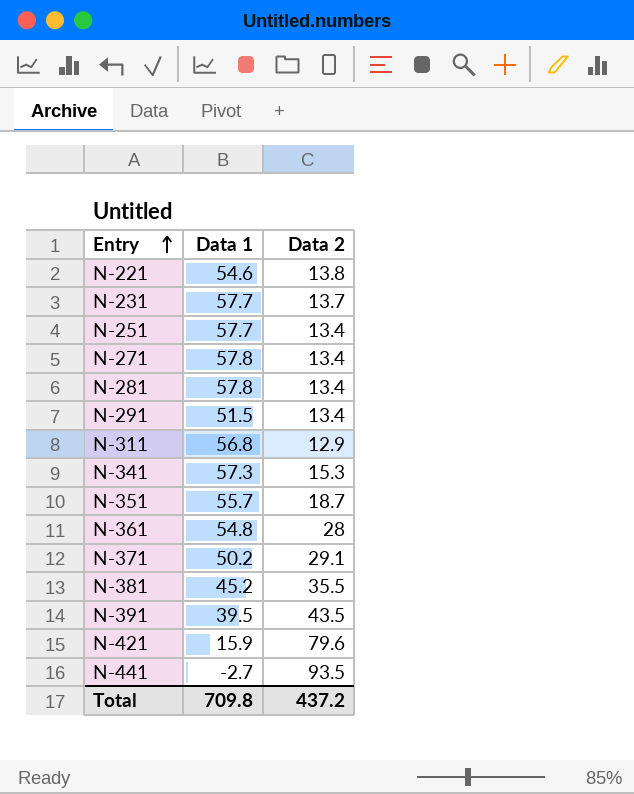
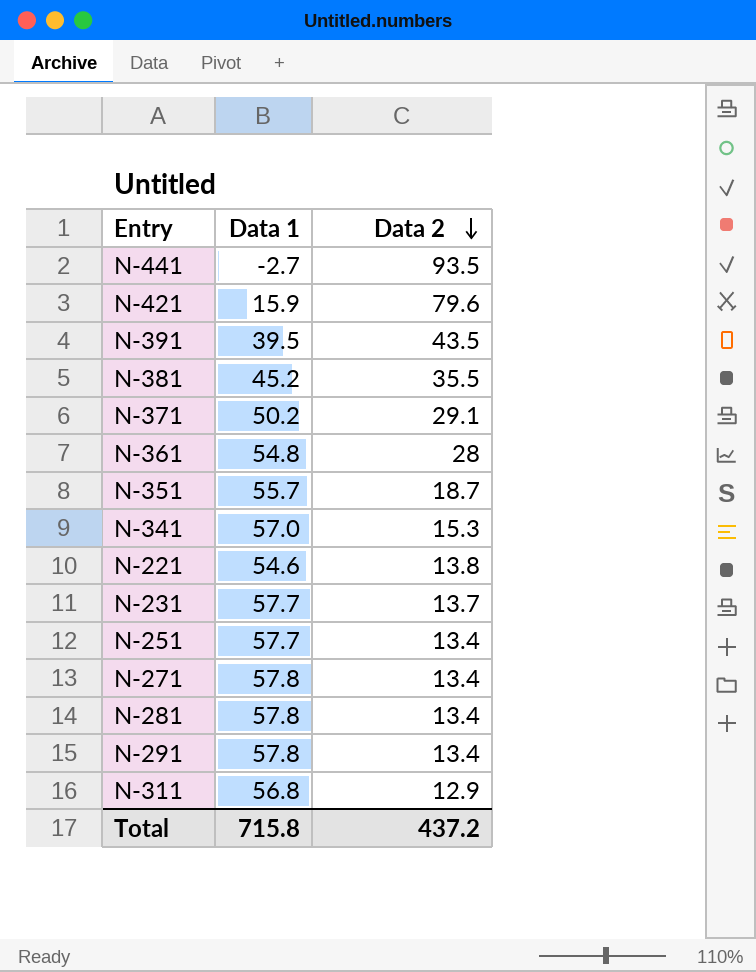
row order: Entry ascending -> Data 2 descending
N-341 | Data 1: 57.3 -> 57.0
N-291 | Data 1: 51.5 -> 57.8
Total | Data 1: 709.8 -> 715.8

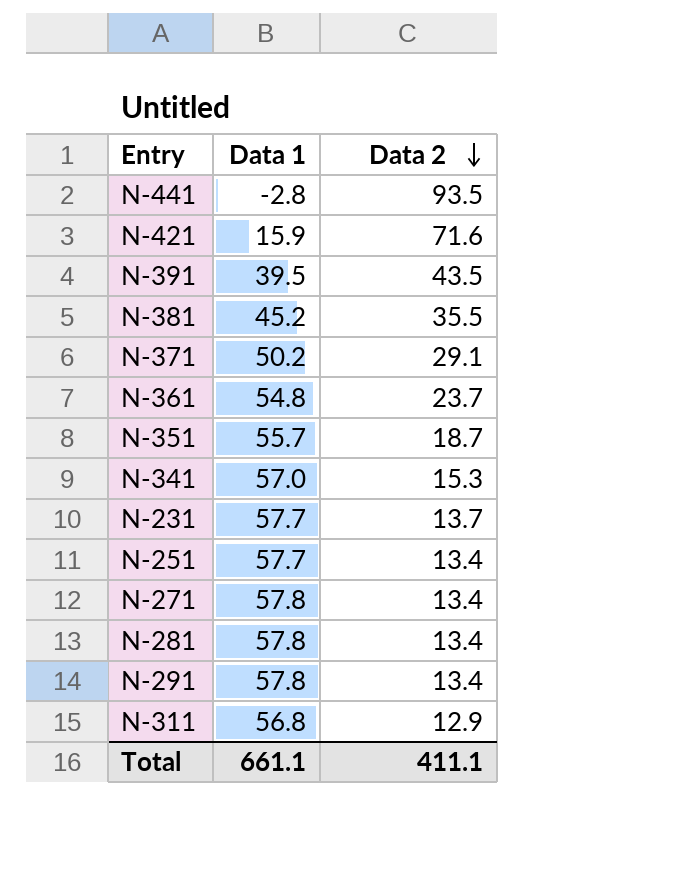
row N-221: 54.6 | 13.8 -> none
N-441 | Data 1: -2.7 -> -2.8
N-421 | Data 2: 79.6 -> 71.6
N-361 | Data 2: 28 -> 23.7
Total | Data 1: 715.8 -> 661.1
Total | Data 2: 437.2 -> 411.1

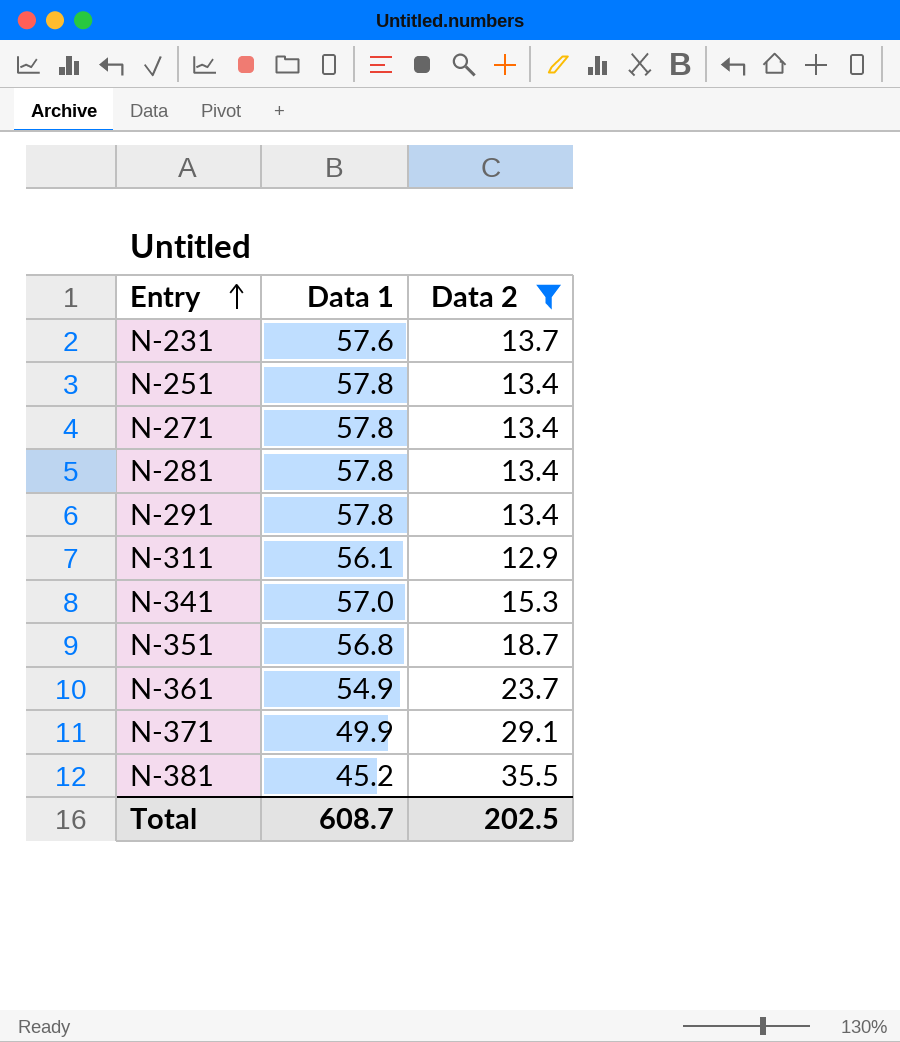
filter: none -> Data 2 <= 35.5
row order: Data 2 descending -> Entry ascending
N-231 | Data 1: 57.7 -> 57.6
N-251 | Data 1: 57.7 -> 57.8
N-311 | Data 1: 56.8 -> 56.1
N-351 | Data 1: 55.7 -> 56.8
N-361 | Data 1: 54.8 -> 54.9
N-371 | Data 1: 50.2 -> 49.9
Total | Data 1: 661.1 -> 608.7
Total | Data 2: 411.1 -> 202.5

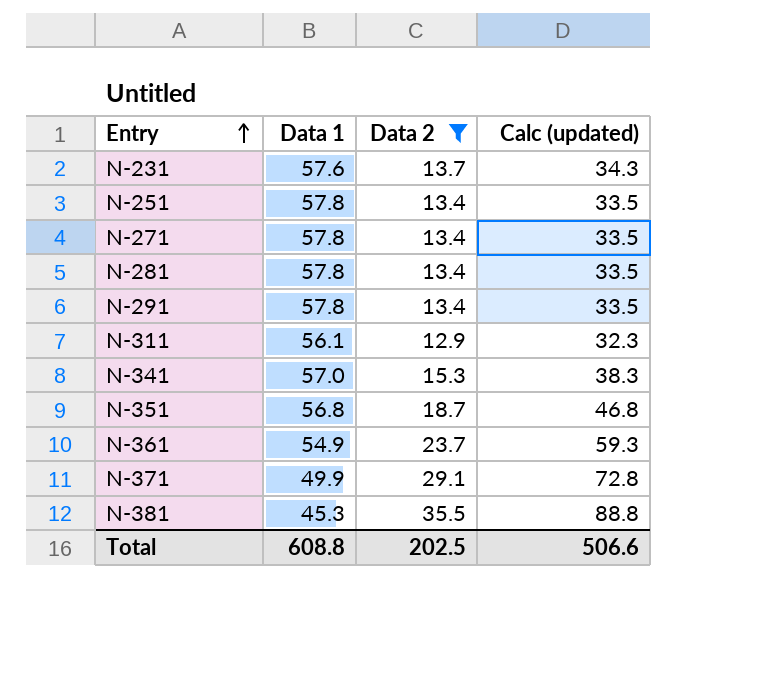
column Calc (updated) | formula: none -> [Data 2] * 2.5
N-381 | Data 1: 45.2 -> 45.3
Total | Data 1: 608.7 -> 608.8

